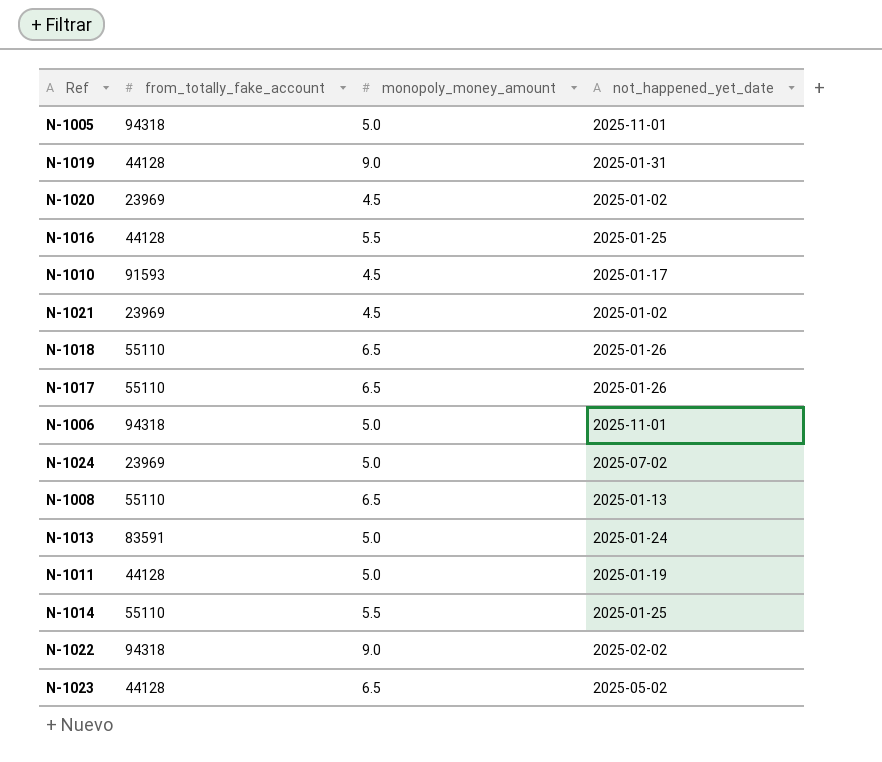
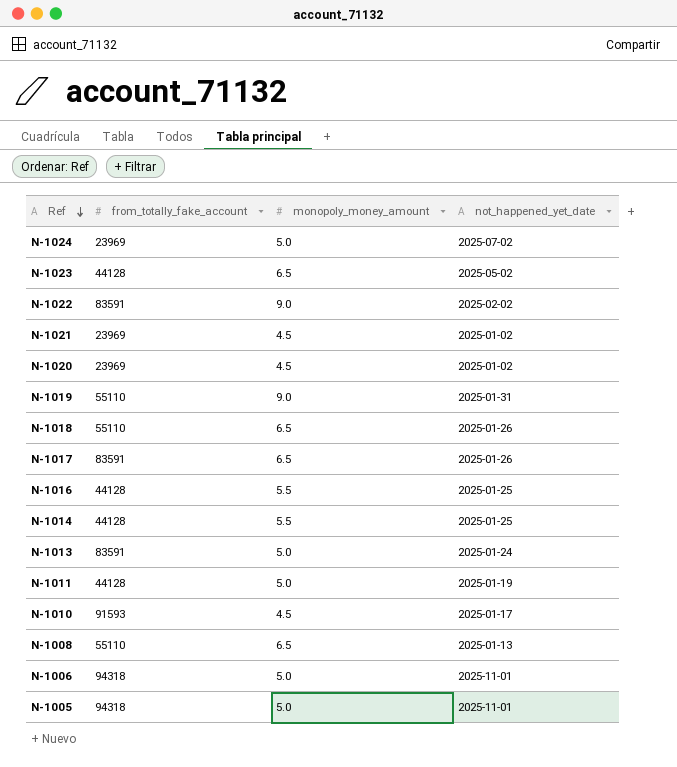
row order: none -> Ref descending
N-1022 | from_totally_fake_account: 94318 -> 83591
N-1019 | from_totally_fake_account: 44128 -> 55110
N-1017 | from_totally_fake_account: 55110 -> 83591
N-1014 | from_totally_fake_account: 55110 -> 44128

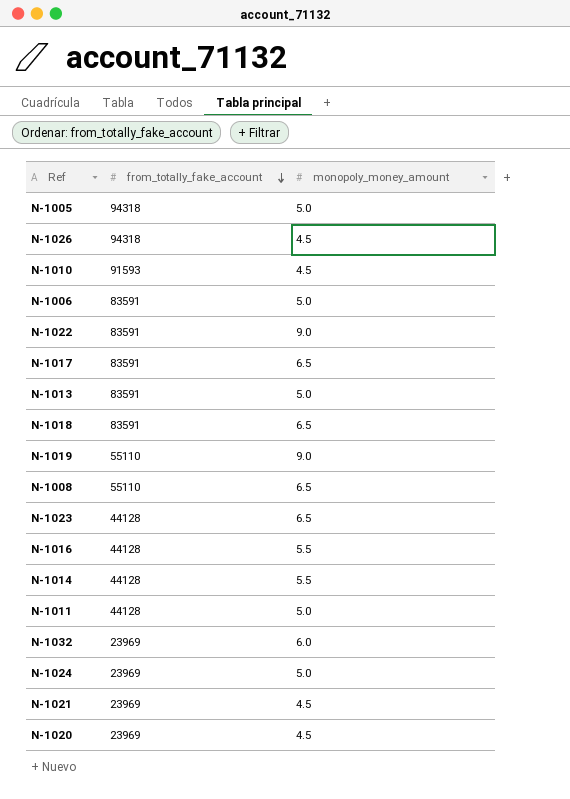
row order: Ref descending -> from_totally_fake_account descending
column not_happened_yet_date | position: 4 -> none
row N-1026: none -> 94318 | 4.5
N-1006 | from_totally_fake_account: 94318 -> 83591
N-1018 | from_totally_fake_account: 55110 -> 83591
row N-1032: none -> 23969 | 6.0

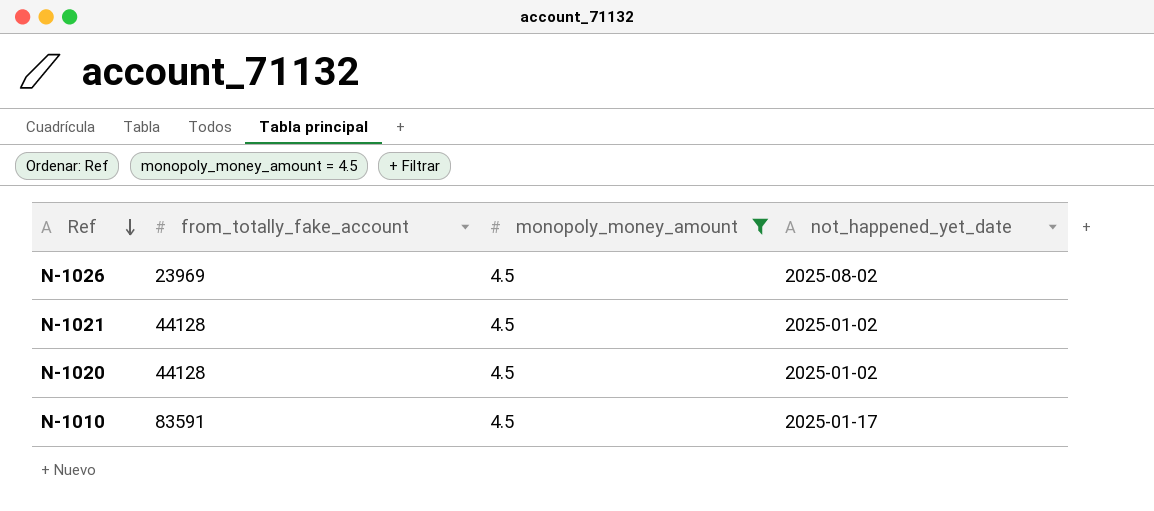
filter: none -> monopoly_money_amount = 4.5
row order: from_totally_fake_account descending -> Ref descending
column not_happened_yet_date | position: none -> 4
N-1026 | from_totally_fake_account: 94318 -> 23969
N-1021 | from_totally_fake_account: 23969 -> 44128
N-1020 | from_totally_fake_account: 23969 -> 44128
N-1010 | from_totally_fake_account: 91593 -> 83591

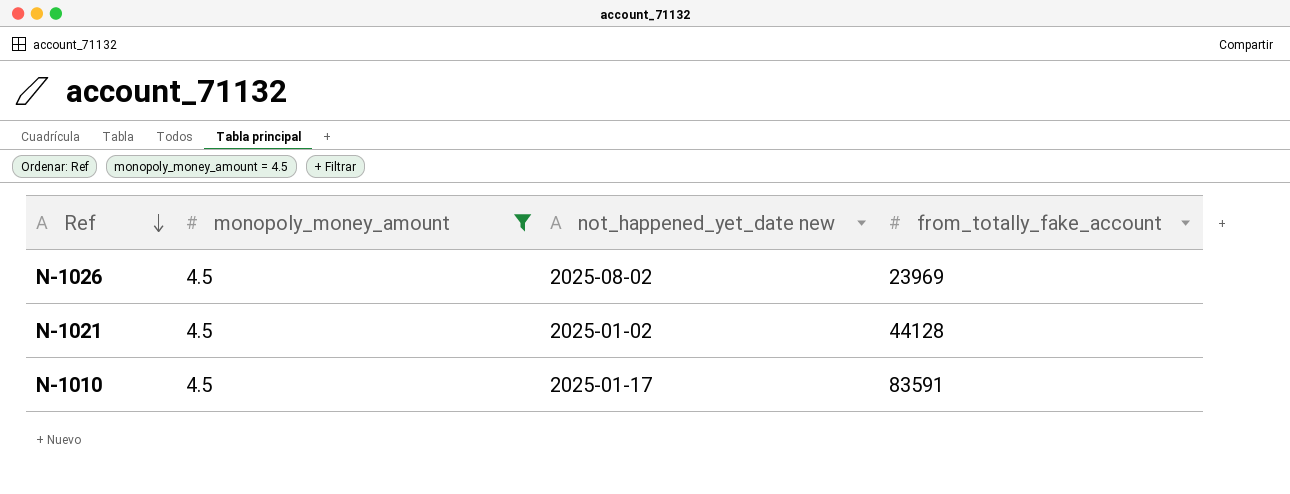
column name: not_happened_yet_date -> not_happened_yet_date new
column from_totally_fake_account | position: 2 -> 4
row N-1020: 44128 | 4.5 | 2025-01-02 -> none

